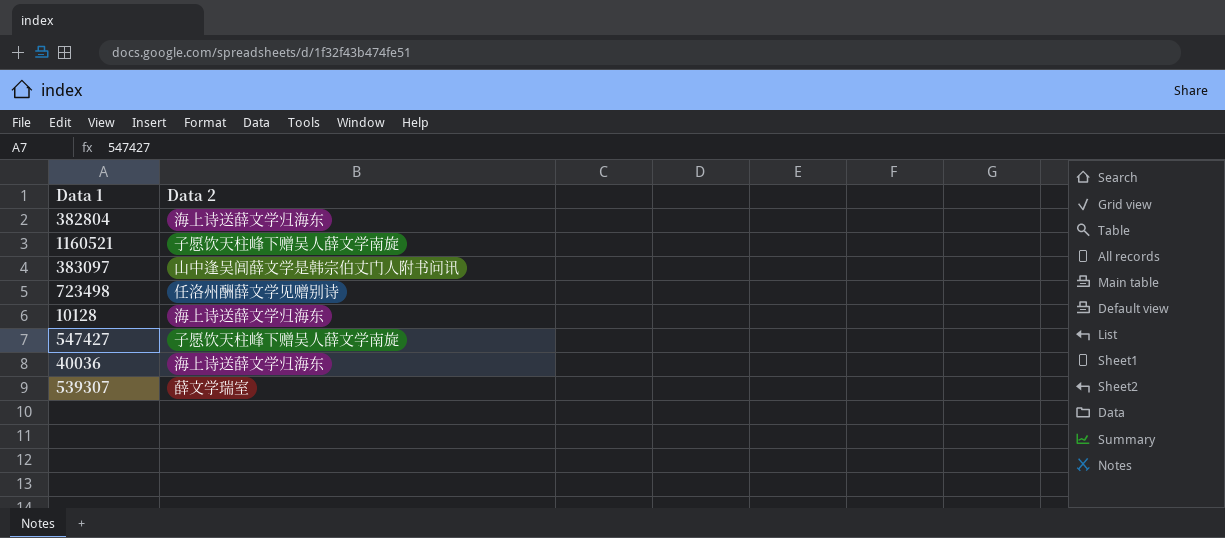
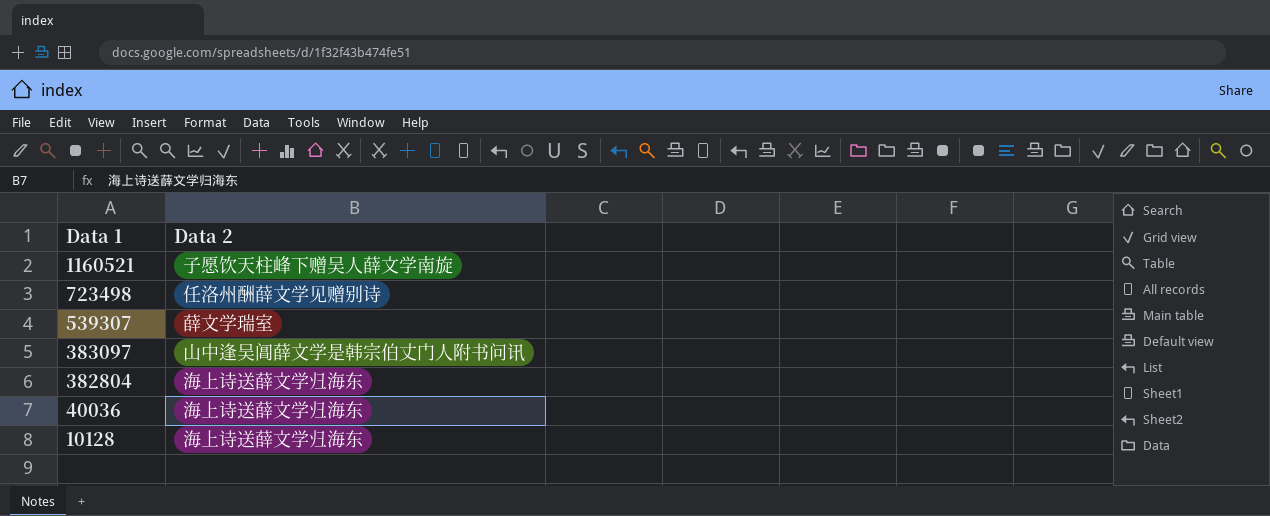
row order: none -> Data 1 descending
row 547427: 子愿饮天柱峰下赠吴人薛文学南旋 -> none

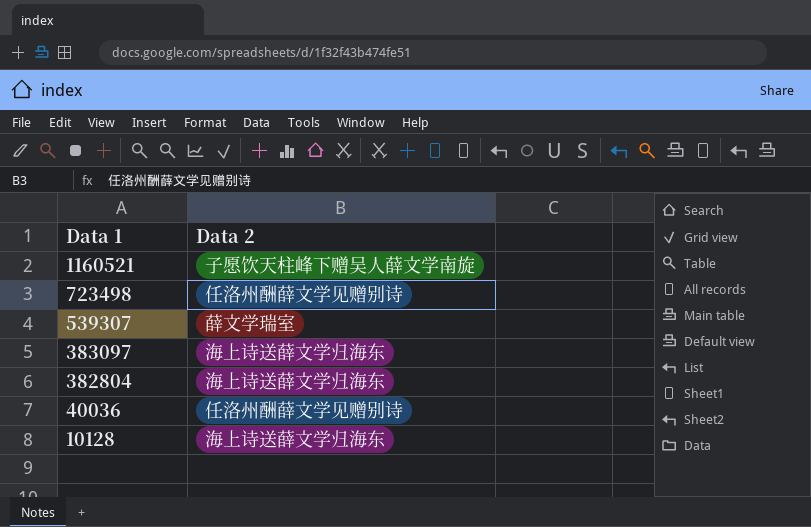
383097 | Data 2: 山中逢吴阊薛文学是韩宗伯丈门人附书问讯 -> 海上诗送薛文学归海东
40036 | Data 2: 海上诗送薛文学归海东 -> 任洛州酬薛文学见赠别诗

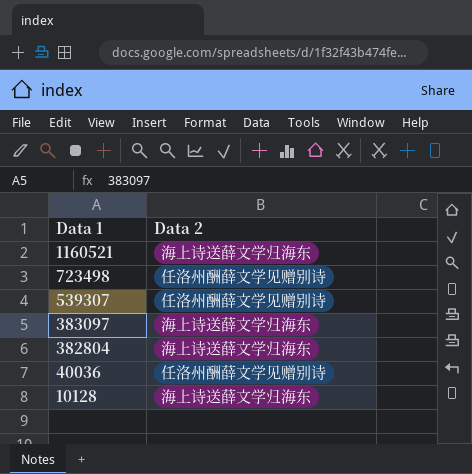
1160521 | Data 2: 子愿饮天柱峰下赠吴人薛文学南旋 -> 海上诗送薛文学归海东
539307 | Data 2: 薛文学瑞室 -> 任洛州酬薛文学见赠别诗

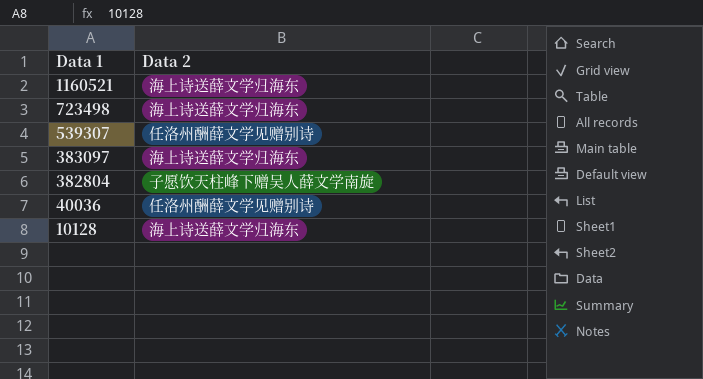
723498 | Data 2: 任洛州酬薛文学见赠别诗 -> 海上诗送薛文学归海东
382804 | Data 2: 海上诗送薛文学归海东 -> 子愿饮天柱峰下赠吴人薛文学南旋

